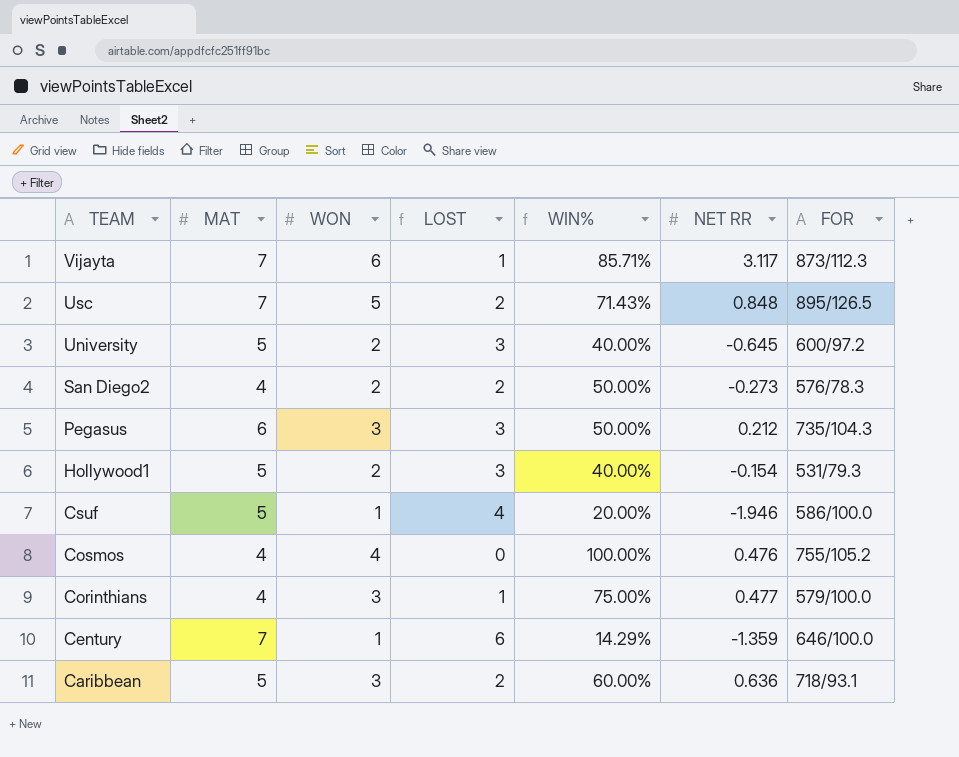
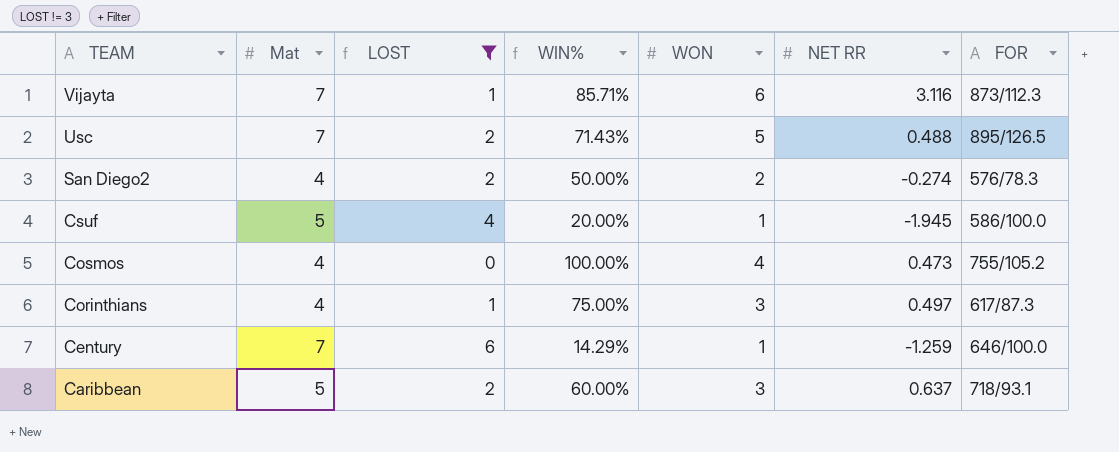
filter: none -> LOST != 3
column name: MAT -> Mat
column WON | position: 3 -> 5
Vijayta | NET RR: 3.117 -> 3.116
Usc | NET RR: 0.848 -> 0.488
San Diego2 | NET RR: -0.273 -> -0.274
Csuf | NET RR: -1.946 -> -1.945
Cosmos | NET RR: 0.476 -> 0.473
Corinthians | NET RR: 0.477 -> 0.497
Corinthians | FOR: 579/100.0 -> 617/87.3
Century | NET RR: -1.359 -> -1.259
Caribbean | NET RR: 0.636 -> 0.637

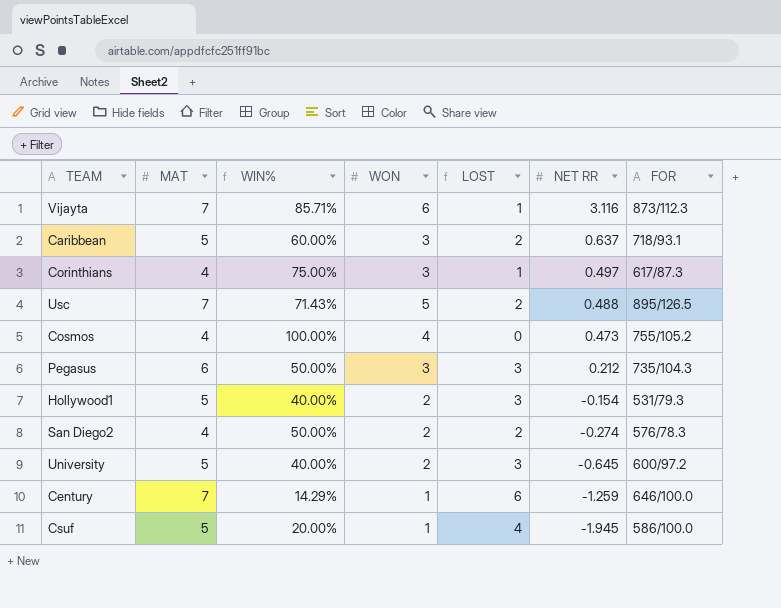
filter: LOST != 3 -> none
row order: TEAM descending -> NET RR descending
column name: Mat -> MAT
column LOST | position: 3 -> 5

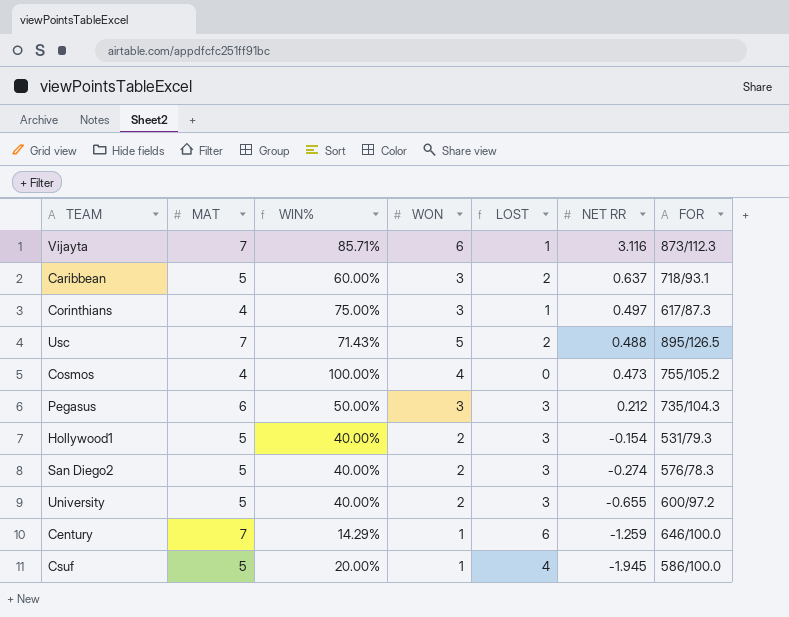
San Diego2 | MAT: 4 -> 5
San Diego2 | WIN%: 50.00% -> 40.00%
San Diego2 | LOST: 2 -> 3
University | NET RR: -0.645 -> -0.655

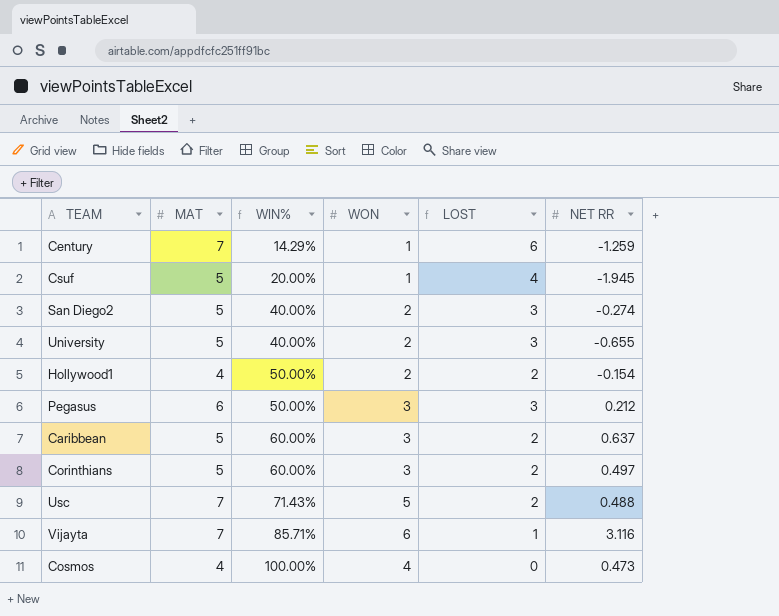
row order: NET RR descending -> WIN% ascending
column FOR | position: 7 -> none
Hollywood1 | MAT: 5 -> 4
Hollywood1 | WIN%: 40.00% -> 50.00%
Hollywood1 | LOST: 3 -> 2
Corinthians | MAT: 4 -> 5
Corinthians | WIN%: 75.00% -> 60.00%
Corinthians | LOST: 1 -> 2

